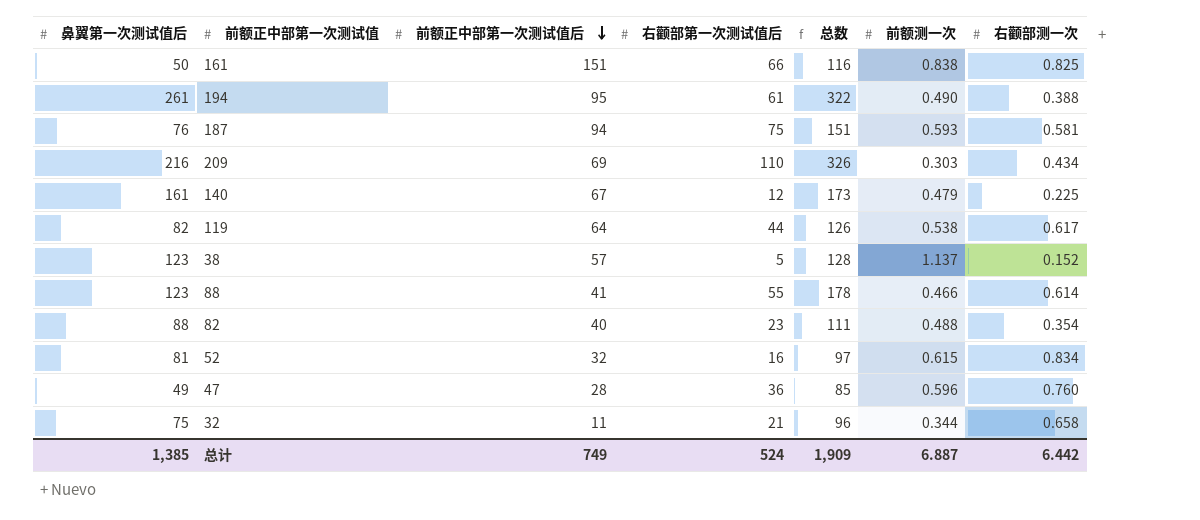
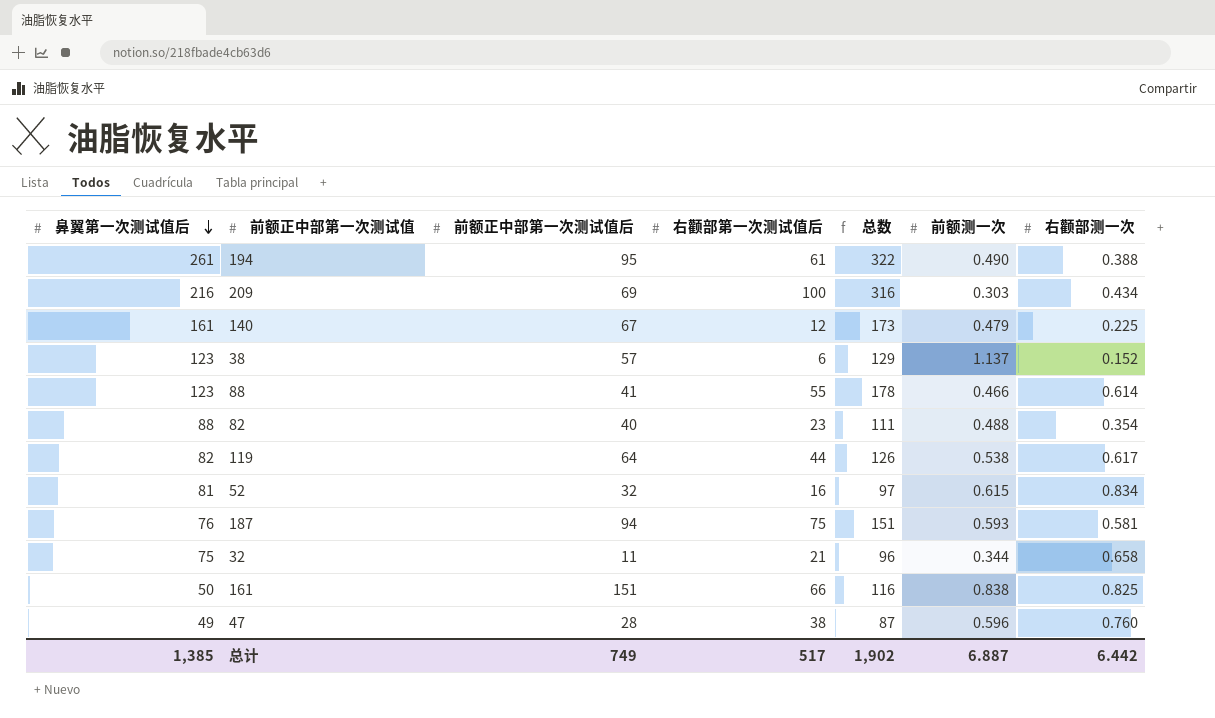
row order: 前额正中部第一次测试值后 descending -> 鼻翼第一次测试值后 descending
209 | 右颧部第一次测试值后: 110 -> 100
209 | 总数: 326 -> 316
38 | 右颧部第一次测试值后: 5 -> 6
38 | 总数: 128 -> 129
47 | 右颧部第一次测试值后: 36 -> 38
47 | 总数: 85 -> 87
总计 | 右颧部第一次测试值后: 524 -> 517
总计 | 总数: 1,909 -> 1,902

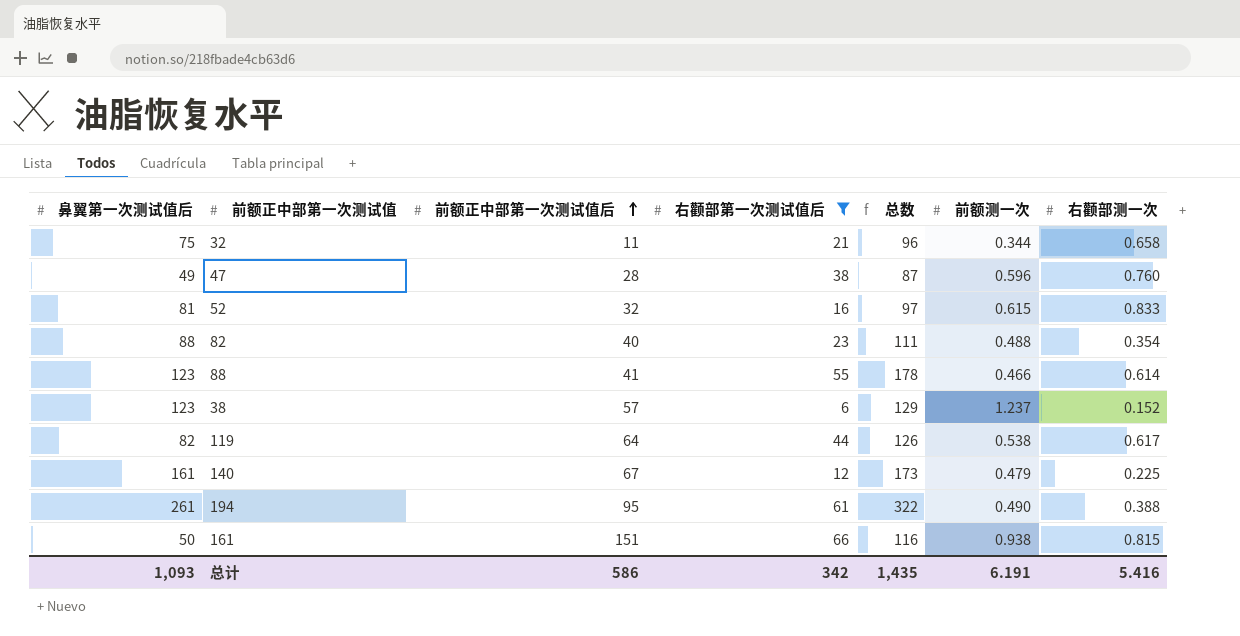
filter: none -> 右颧部第一次测试值后 <= 66
row order: 鼻翼第一次测试值后 descending -> 前额正中部第一次测试值后 ascending
52 | 右颧部测一次: 0.834 -> 0.833
38 | 前额测一次: 1.137 -> 1.237
161 | 前额测一次: 0.838 -> 0.938
161 | 右颧部测一次: 0.825 -> 0.815
总计 | 鼻翼第一次测试值后: 1,385 -> 1,093
总计 | 前额正中部第一次测试值后: 749 -> 586
总计 | 右颧部第一次测试值后: 517 -> 342
总计 | 总数: 1,902 -> 1,435
总计 | 前额测一次: 6.887 -> 6.191
总计 | 右颧部测一次: 6.442 -> 5.416

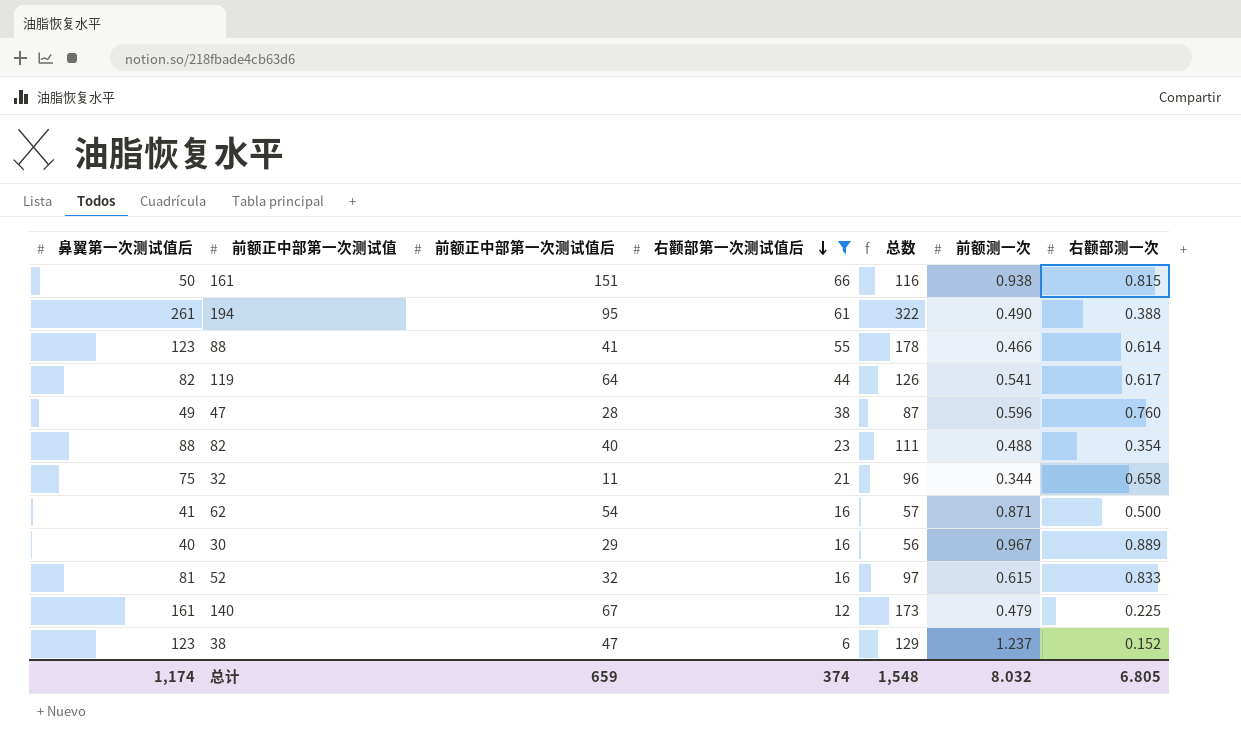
row order: 前额正中部第一次测试值后 ascending -> 右颧部第一次测试值后 descending
119 | 前额测一次: 0.538 -> 0.541
row 62: none -> 41 | 54 | 16 | 57 | 0.871 | 0.500
row 30: none -> 40 | 29 | 16 | 56 | 0.967 | 0.889
38 | 前额正中部第一次测试值后: 57 -> 47
总计 | 鼻翼第一次测试值后: 1,093 -> 1,174
总计 | 前额正中部第一次测试值后: 586 -> 659
总计 | 右颧部第一次测试值后: 342 -> 374
总计 | 总数: 1,435 -> 1,548
总计 | 前额测一次: 6.191 -> 8.032
总计 | 右颧部测一次: 5.416 -> 6.805

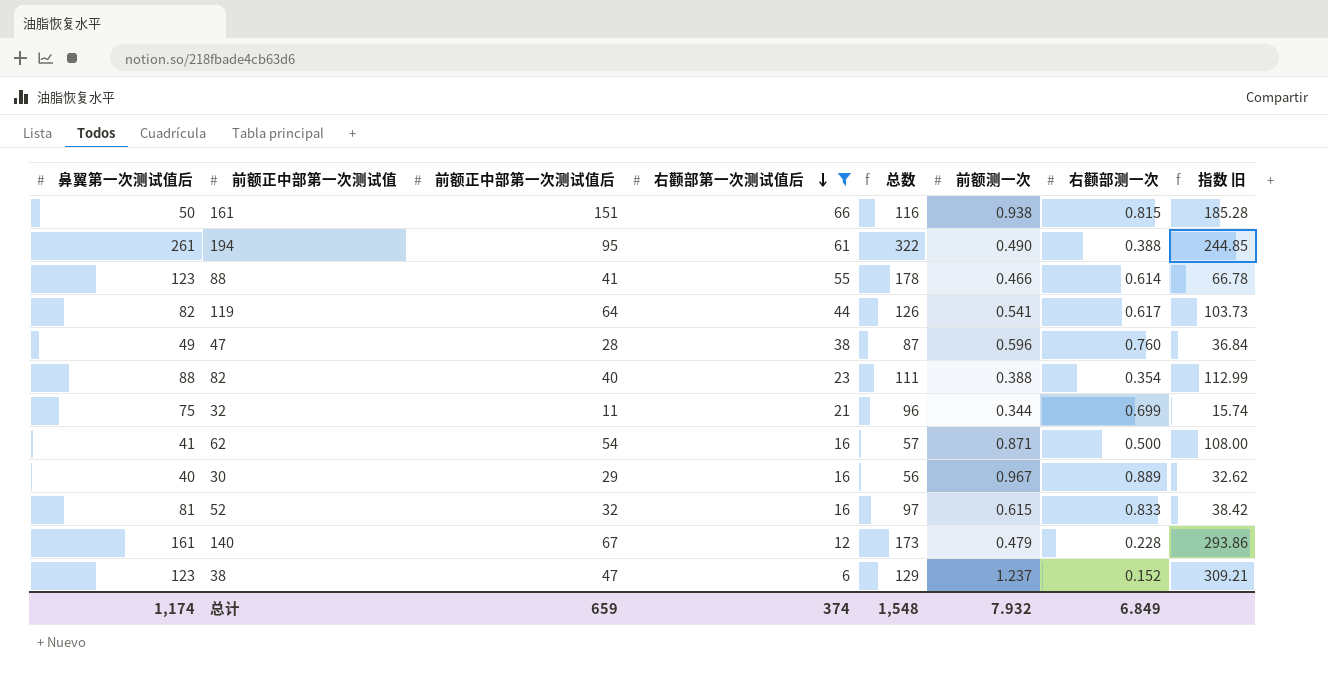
column 指数 旧 | formula: none -> [前额正中部第一次测试值后] / [右颧部测一次]
82 | 前额测一次: 0.488 -> 0.388
32 | 右颧部测一次: 0.658 -> 0.699
140 | 右颧部测一次: 0.225 -> 0.228
总计 | 前额测一次: 8.032 -> 7.932
总计 | 右颧部测一次: 6.805 -> 6.849

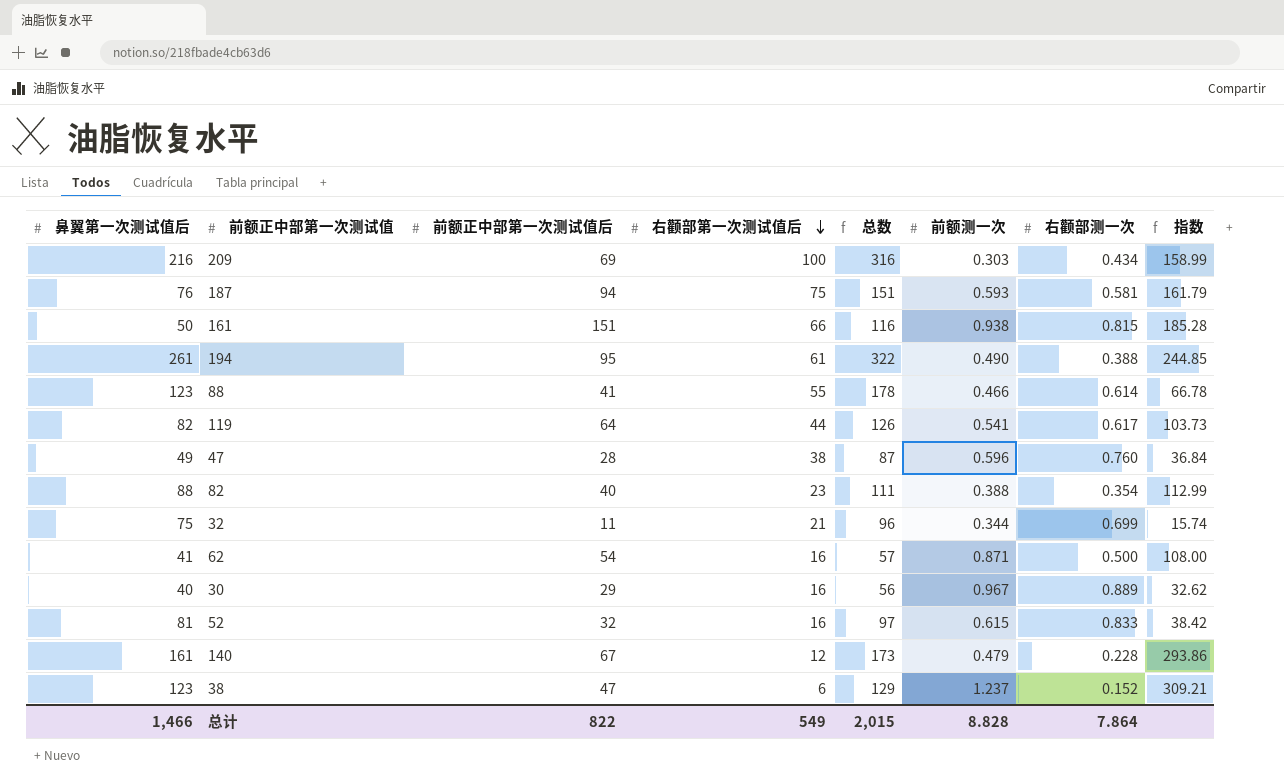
filter: 右颧部第一次测试值后 <= 66 -> none
column name: 指数 旧 -> 指数
总计 | 鼻翼第一次测试值后: 1,174 -> 1,466
总计 | 前额正中部第一次测试值后: 659 -> 822
总计 | 右颧部第一次测试值后: 374 -> 549
总计 | 总数: 1,548 -> 2,015
总计 | 前额测一次: 7.932 -> 8.828
总计 | 右颧部测一次: 6.849 -> 7.864

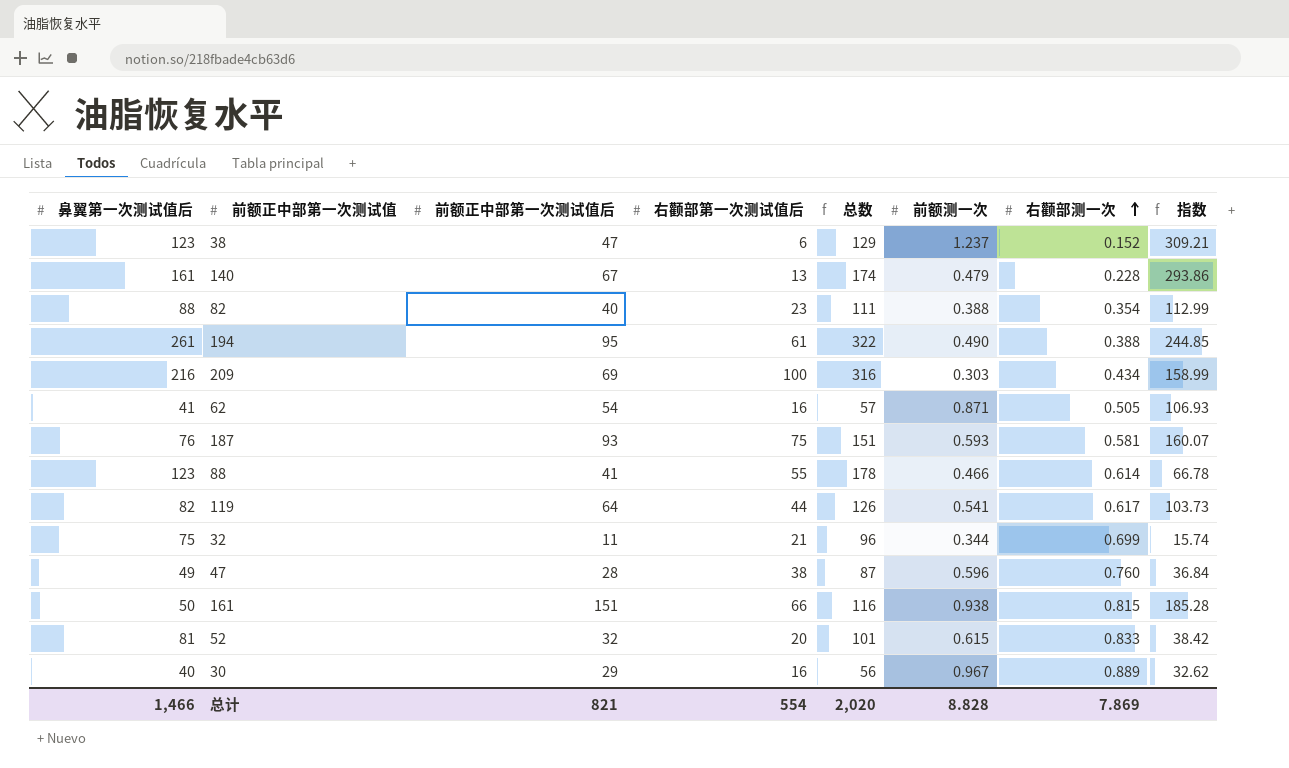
row order: 右颧部第一次测试值后 descending -> 右颧部测一次 ascending
140 | 右颧部第一次测试值后: 12 -> 13
140 | 总数: 173 -> 174
62 | 右颧部测一次: 0.500 -> 0.505
62 | 指数: 108.00 -> 106.93
187 | 前额正中部第一次测试值后: 94 -> 93
187 | 指数: 161.79 -> 160.07
52 | 右颧部第一次测试值后: 16 -> 20
52 | 总数: 97 -> 101
总计 | 前额正中部第一次测试值后: 822 -> 821
总计 | 右颧部第一次测试值后: 549 -> 554
总计 | 总数: 2,015 -> 2,020
总计 | 右颧部测一次: 7.864 -> 7.869

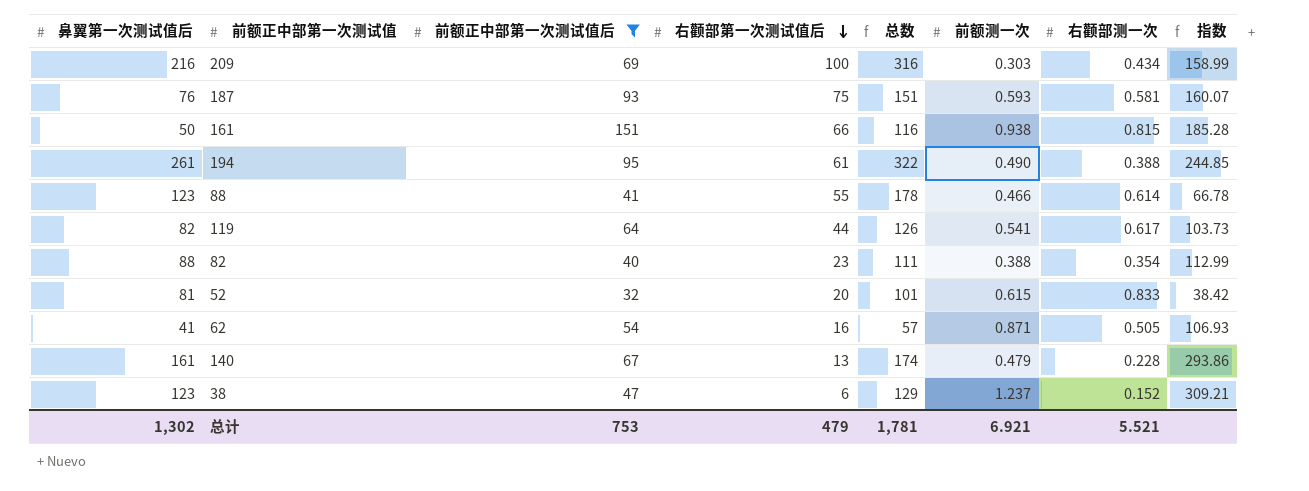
filter: none -> 前额正中部第一次测试值后 >= 32
row order: 右颧部测一次 ascending -> 右颧部第一次测试值后 descending
总计 | 鼻翼第一次测试值后: 1,466 -> 1,302
总计 | 前额正中部第一次测试值后: 821 -> 753
总计 | 右颧部第一次测试值后: 554 -> 479
总计 | 总数: 2,020 -> 1,781
总计 | 前额测一次: 8.828 -> 6.921
总计 | 右颧部测一次: 7.869 -> 5.521

